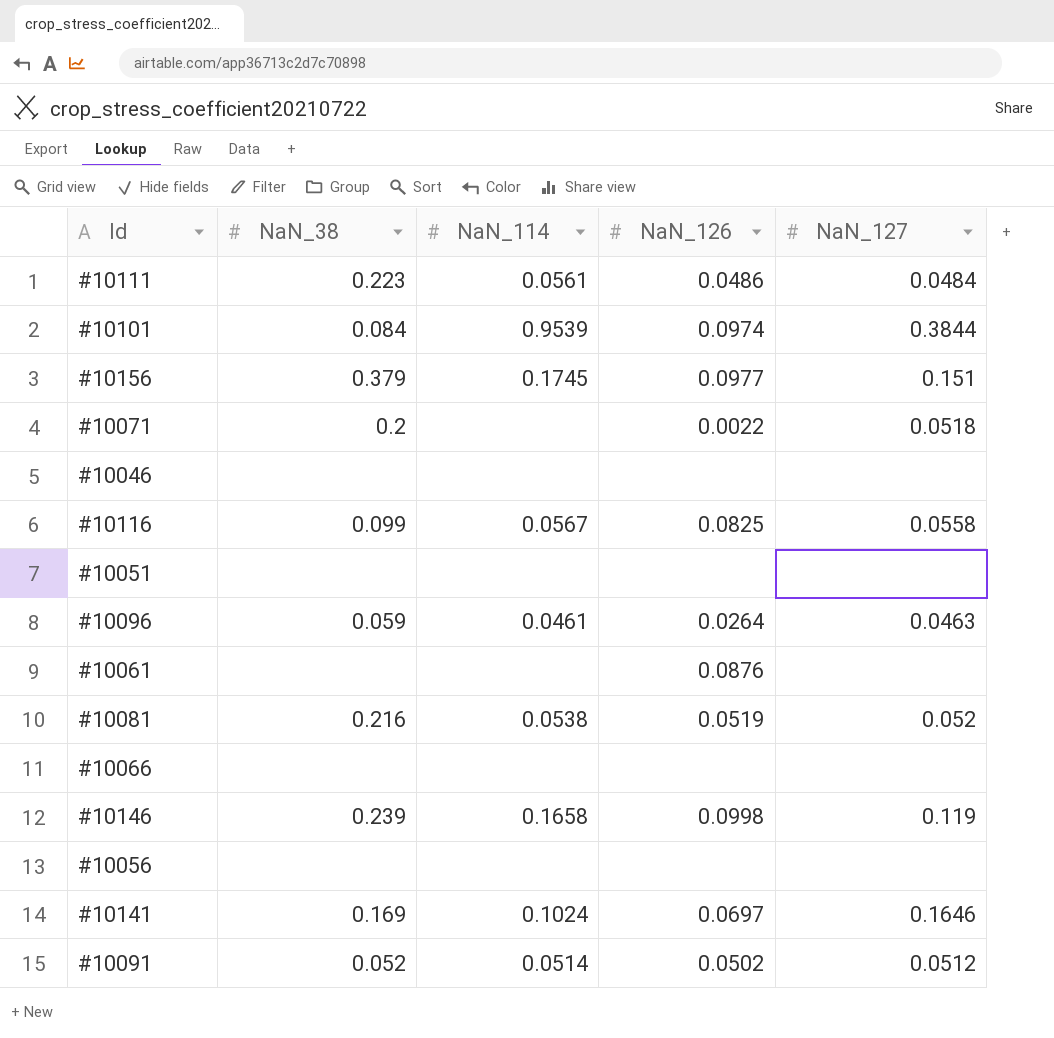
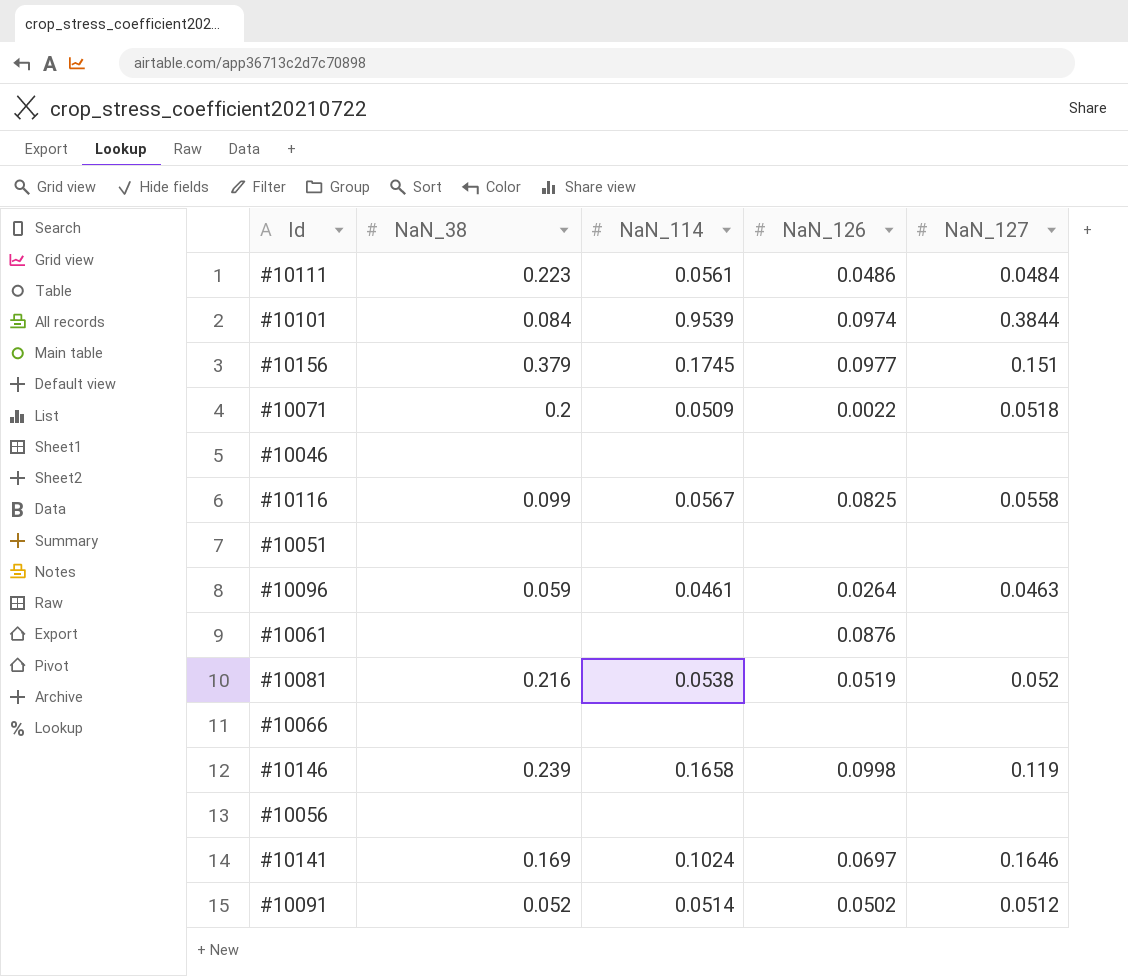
#10071 | NaN_114: none -> 0.0509

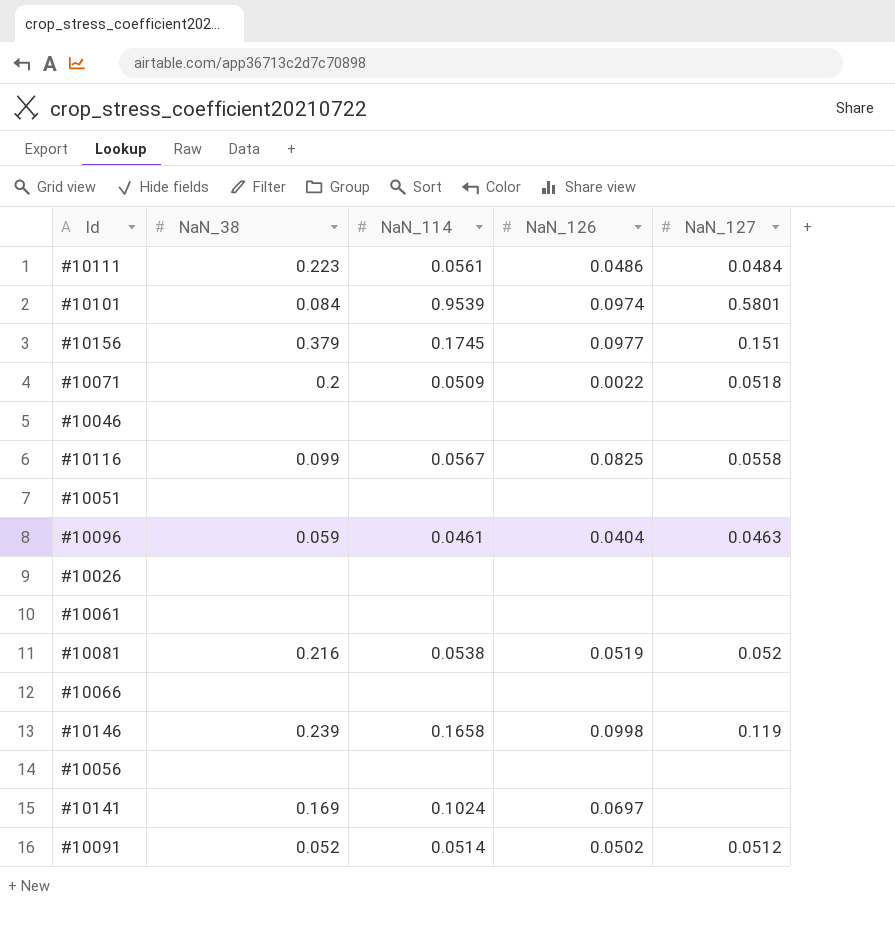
#10101 | NaN_127: 0.3844 -> 0.5801
#10096 | NaN_126: 0.0264 -> 0.0404
row #10026: none -> none | none | none | none
#10061 | NaN_126: 0.0876 -> none
#10141 | NaN_127: 0.1646 -> none

